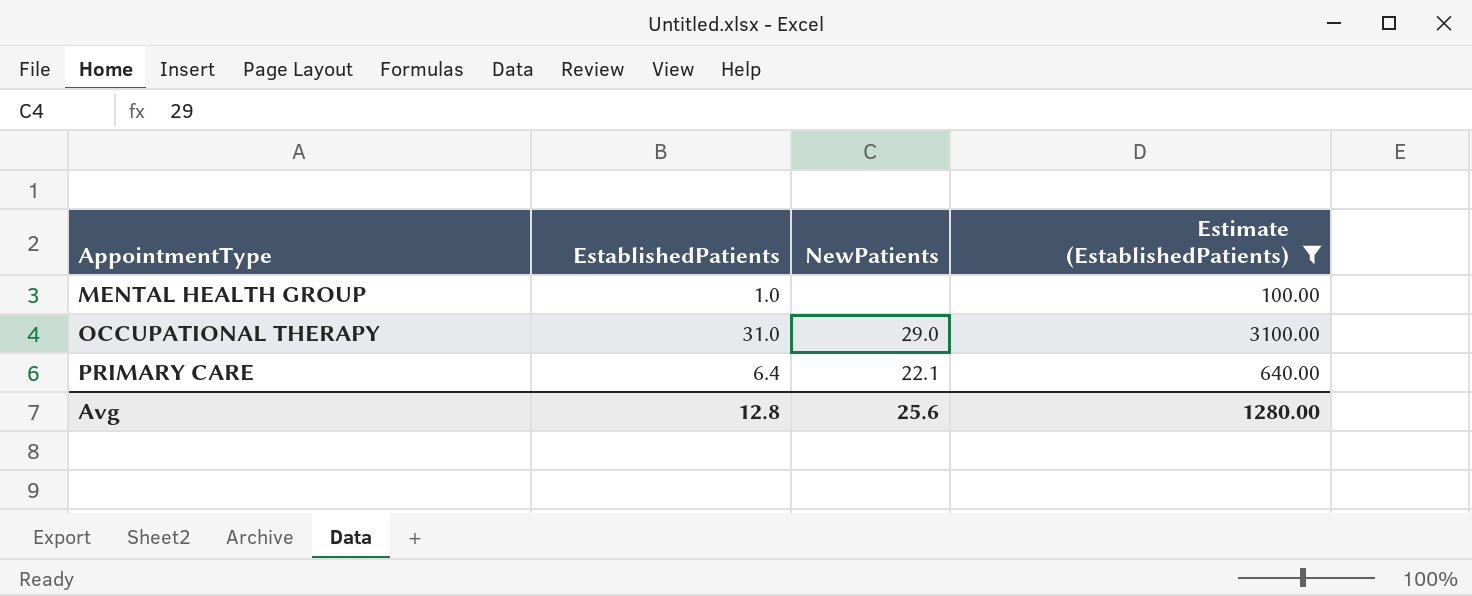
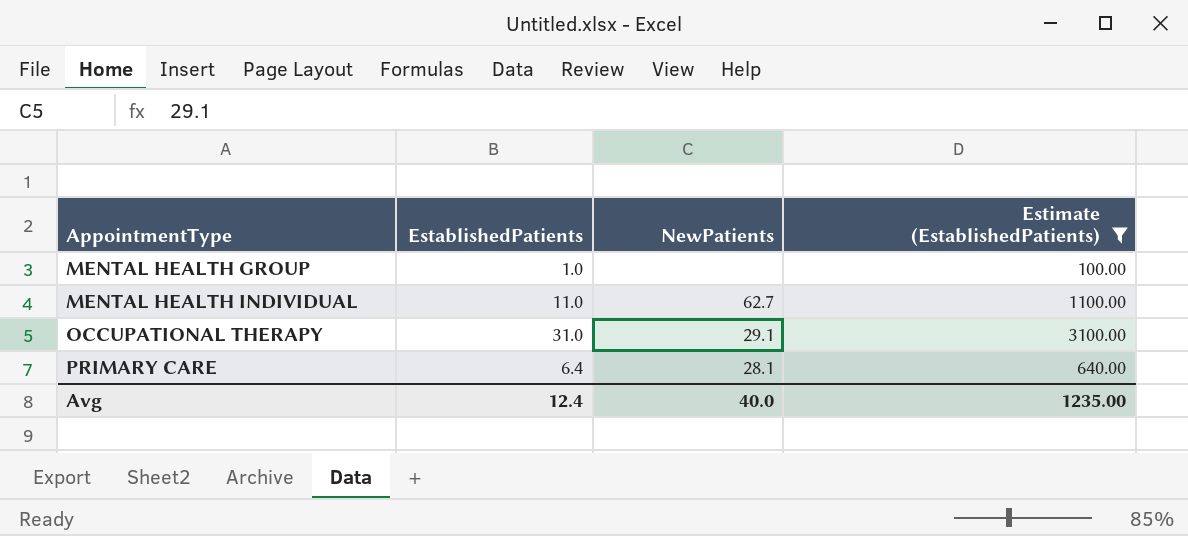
row MENTAL HEALTH INDIVIDUAL: none -> 11.0 | 62.7 | 1100.00
OCCUPATIONAL THERAPY | NewPatients: 29.0 -> 29.1
PRIMARY CARE | NewPatients: 22.1 -> 28.1
Avg | EstablishedPatients: 12.8 -> 12.4
Avg | NewPatients: 25.6 -> 40.0
Avg | Estimate (EstablishedPatients): 1280.00 -> 1235.00

